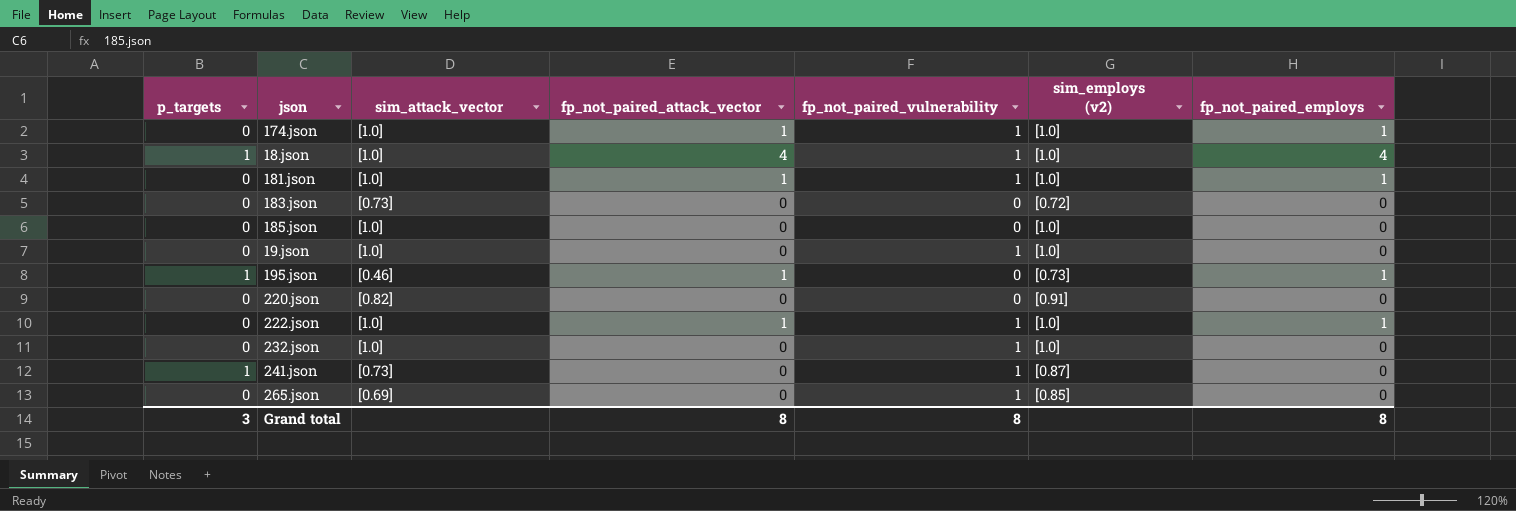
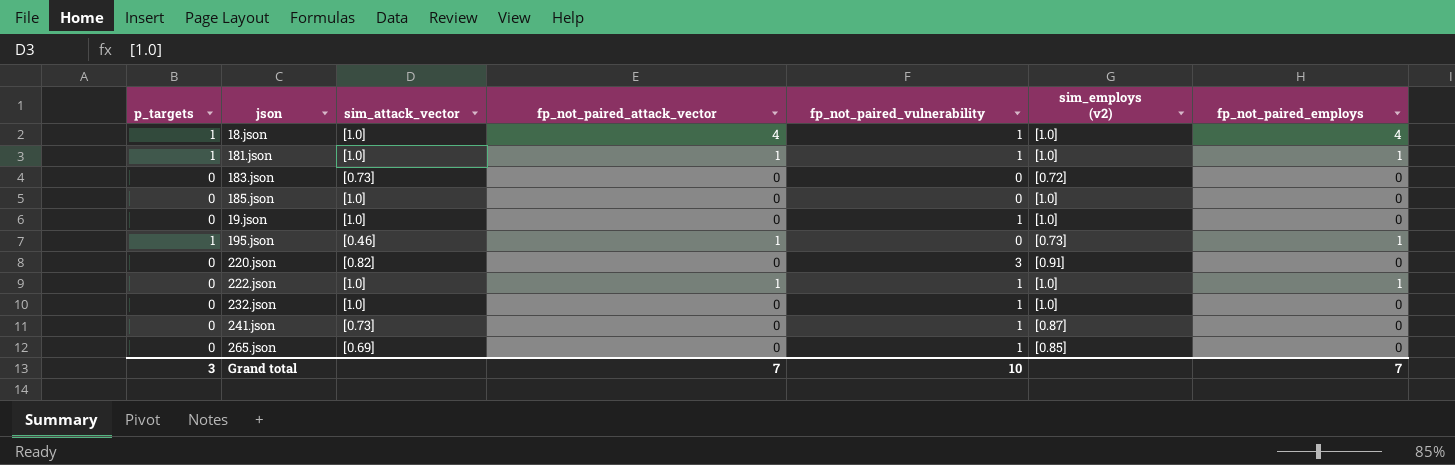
row 174.json: 0 | [1.0] | 1 | 1 | [1.0] | 1 -> none
181.json | p_targets: 0 -> 1
220.json | fp_not_paired_vulnerability: 0 -> 3
241.json | p_targets: 1 -> 0
Grand total | fp_not_paired_attack_vector: 8 -> 7
Grand total | fp_not_paired_vulnerability: 8 -> 10
Grand total | fp_not_paired_employs: 8 -> 7

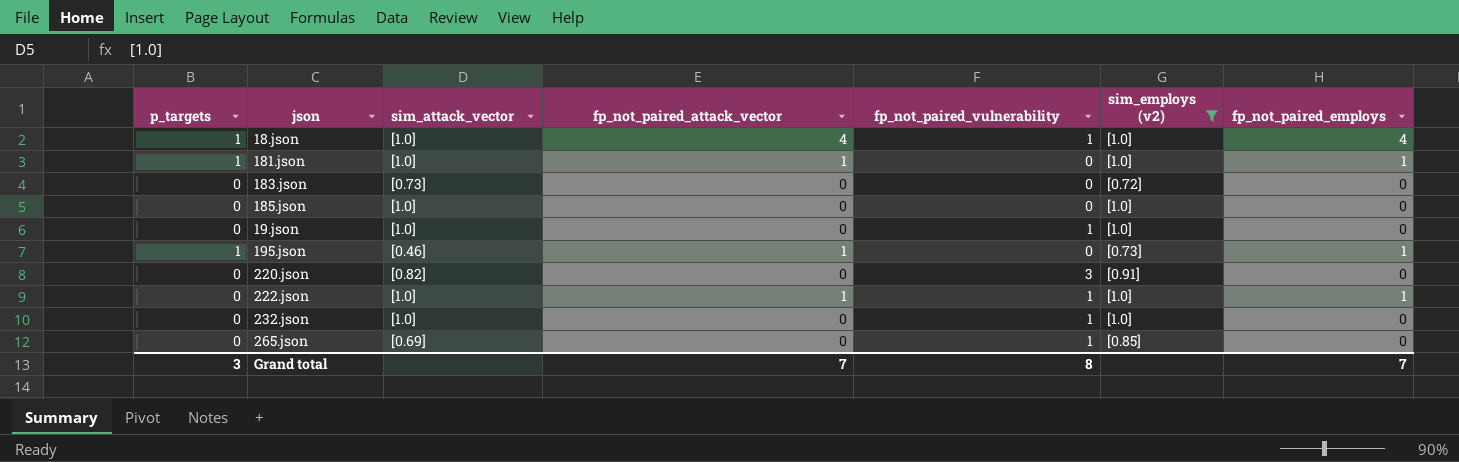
filter: none -> sim_employs (v2) != [0.87]
181.json | fp_not_paired_vulnerability: 1 -> 0
Grand total | fp_not_paired_vulnerability: 10 -> 8

